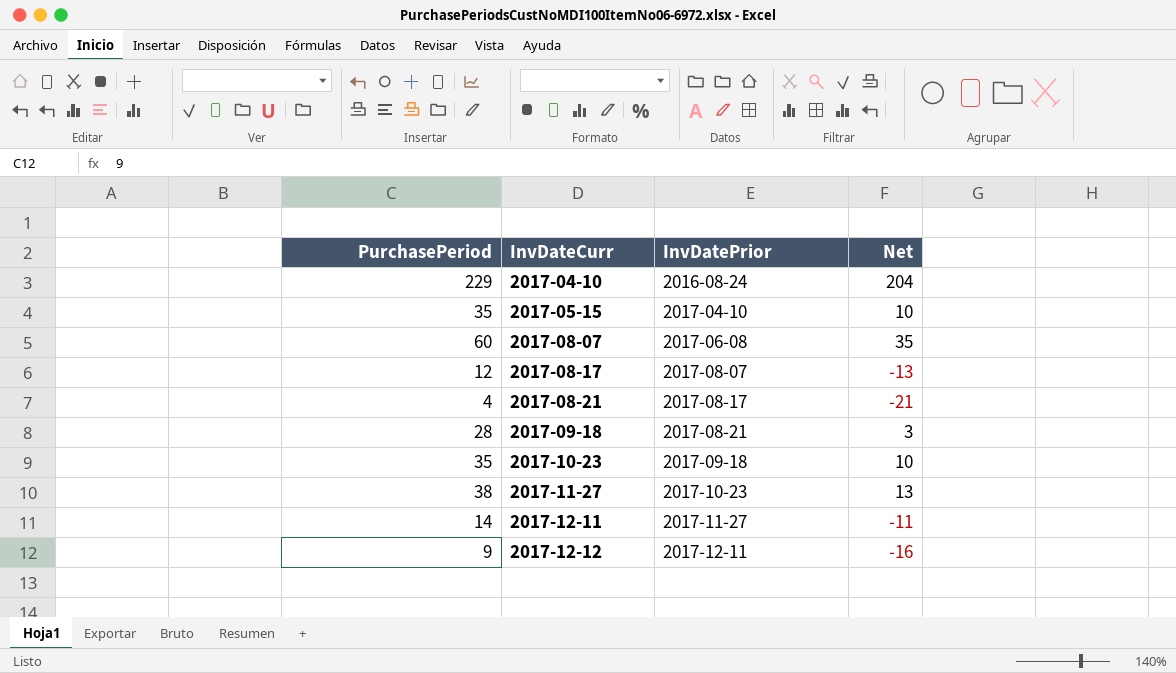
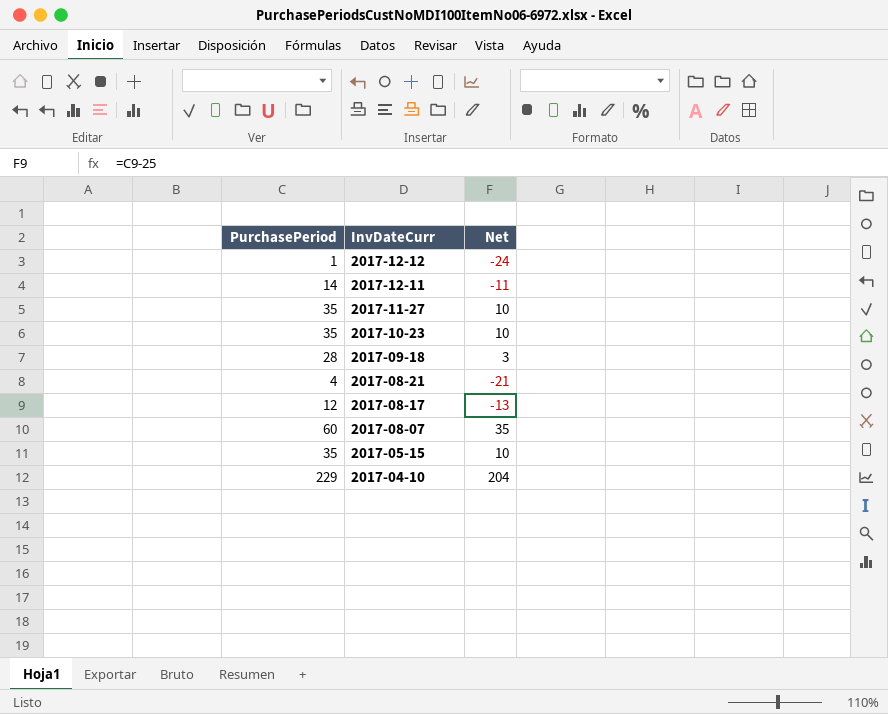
row order: InvDateCurr ascending -> InvDateCurr descending
column InvDatePrior | position: 3 -> none
2017-12-12 | PurchasePeriod: 9 -> 1
2017-12-12 | Net: -16 -> -24
2017-11-27 | PurchasePeriod: 38 -> 35
2017-11-27 | Net: 13 -> 10

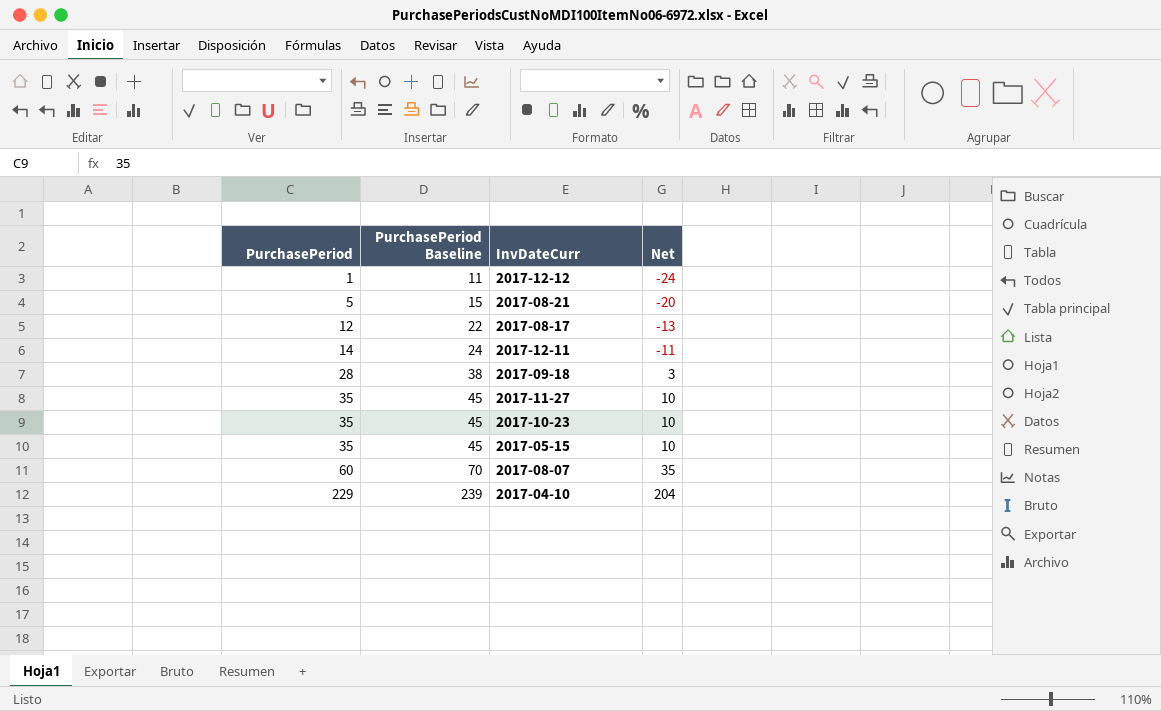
row order: InvDateCurr descending -> PurchasePeriod ascending
column PurchasePeriod Baseline | formula: none -> [PurchasePeriod] + 10
2017-08-21 | PurchasePeriod: 4 -> 5
2017-08-21 | Net: -21 -> -20

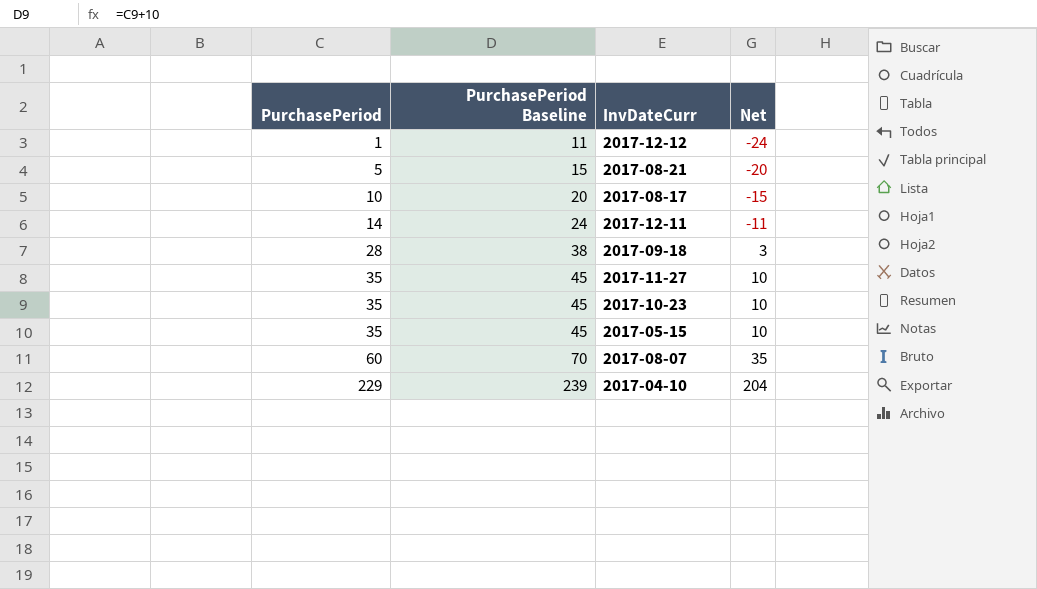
2017-08-17 | PurchasePeriod: 12 -> 10
2017-08-17 | PurchasePeriod Baseline: 22 -> 20
2017-08-17 | Net: -13 -> -15

